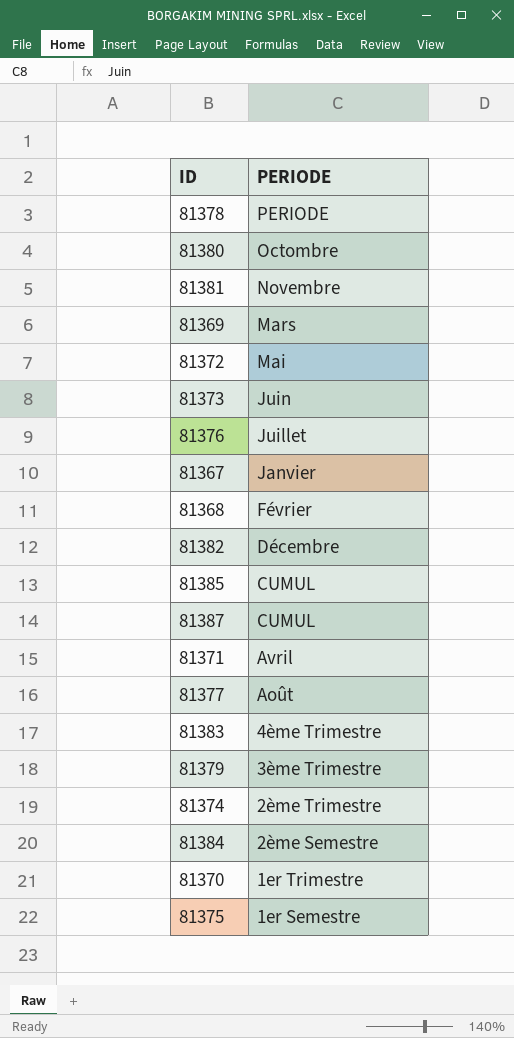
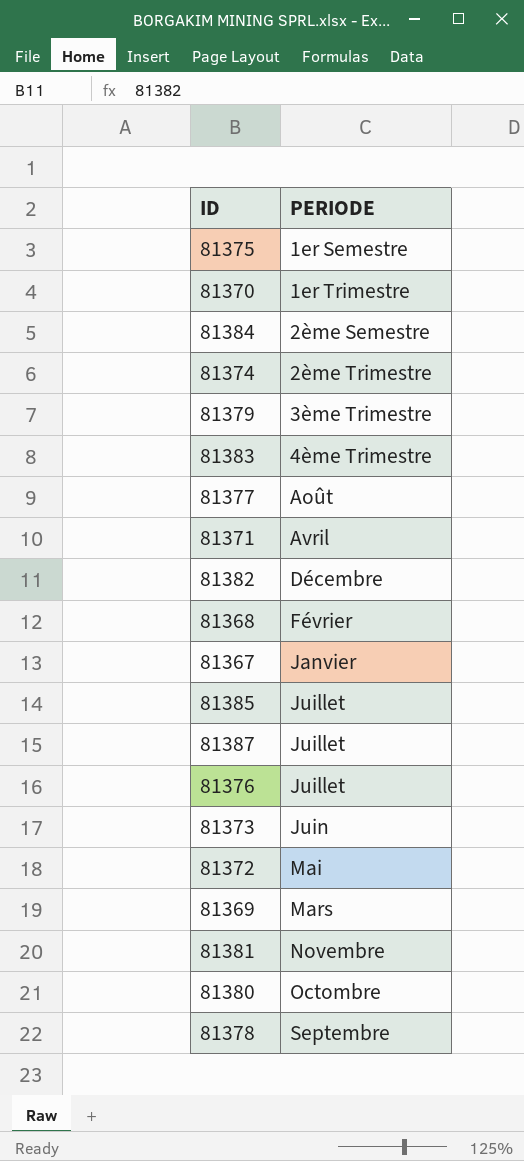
row order: PERIODE descending -> PERIODE ascending
81385 | PERIODE: CUMUL -> Juillet
81387 | PERIODE: CUMUL -> Juillet
81378 | PERIODE: PERIODE -> Septembre

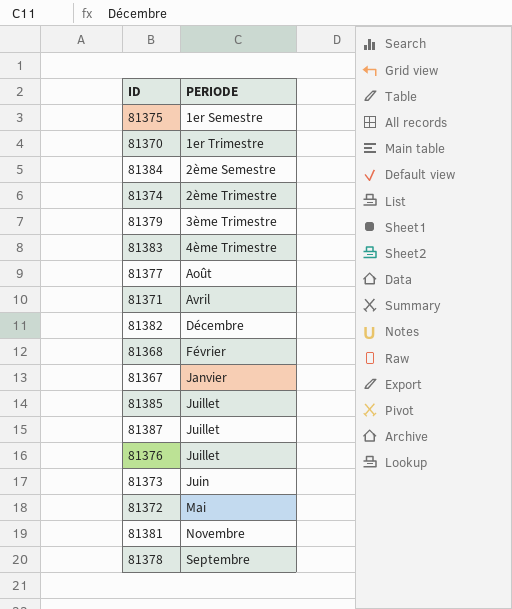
row 81369: Mars -> none
row 81380: Octombre -> none

